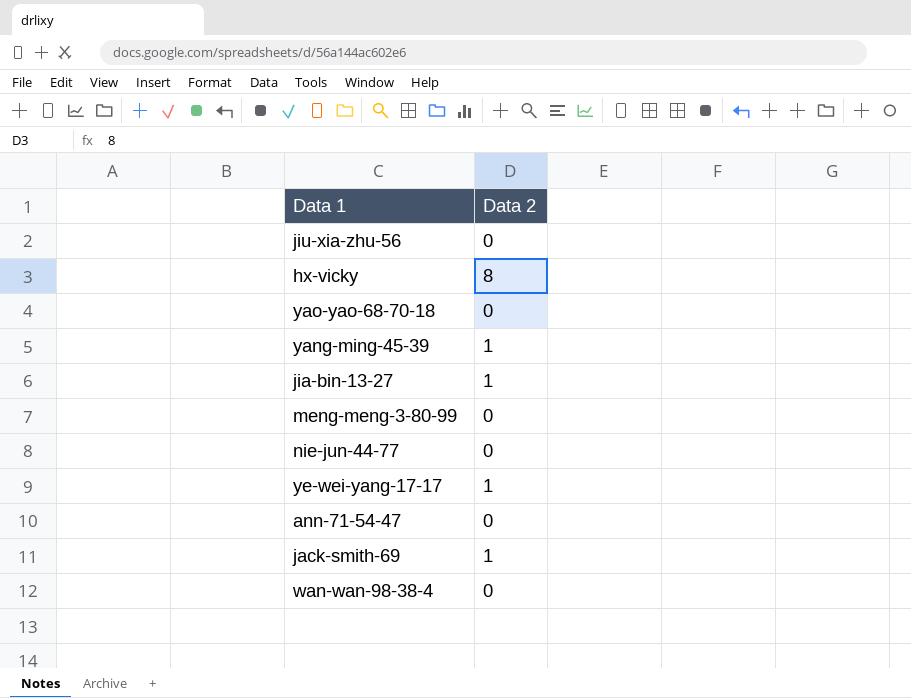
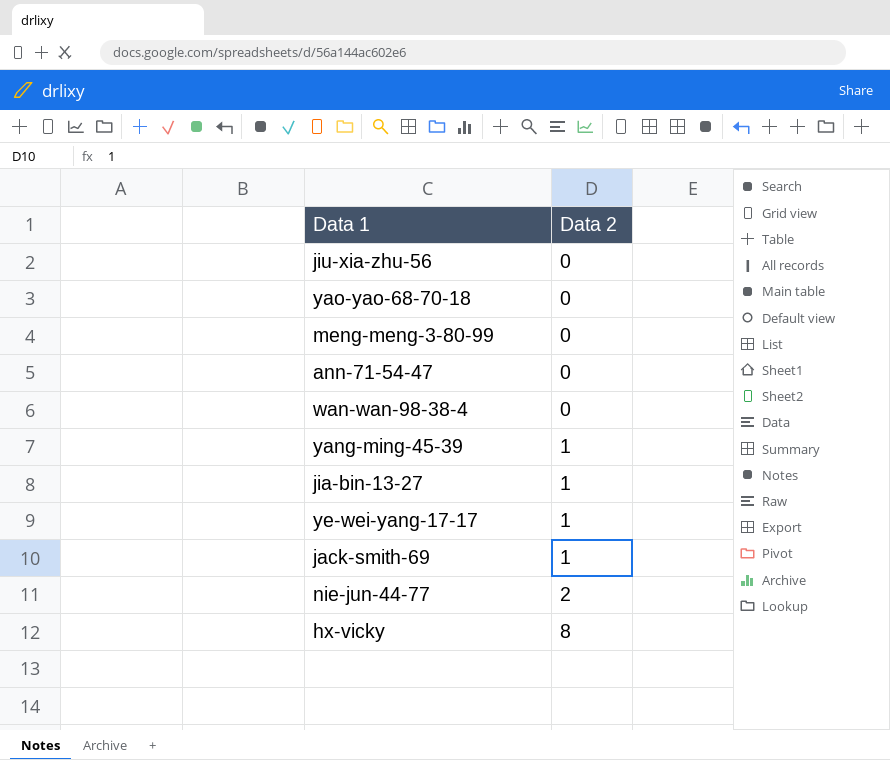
row order: none -> Data 2 ascending
nie-jun-44-77 | Data 2: 0 -> 2

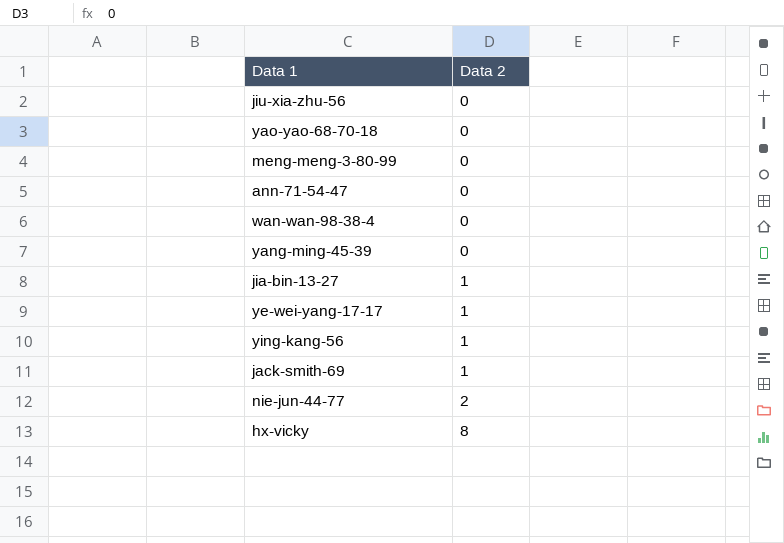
yang-ming-45-39 | Data 2: 1 -> 0
row ying-kang-56: none -> 1

